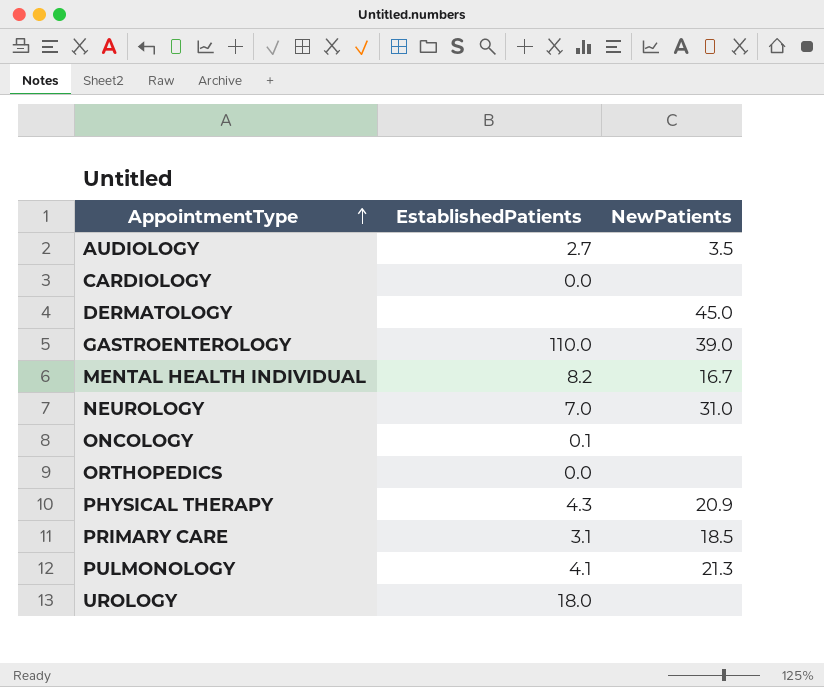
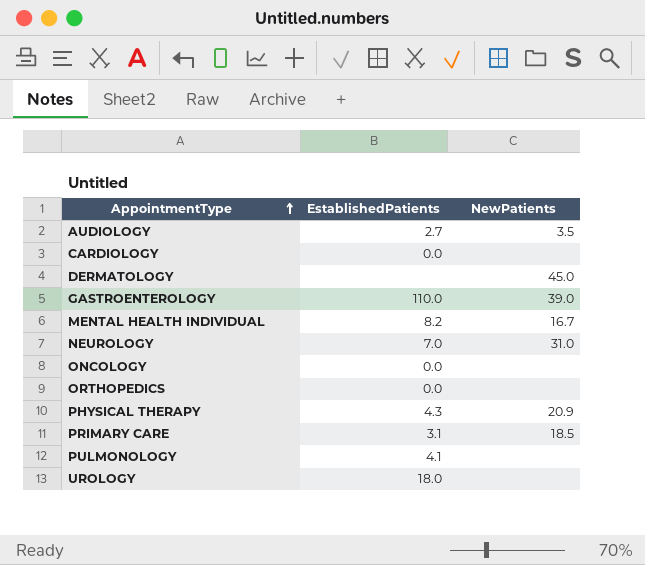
ONCOLOGY | EstablishedPatients: 0.1 -> 0.0
PULMONOLOGY | NewPatients: 21.3 -> none

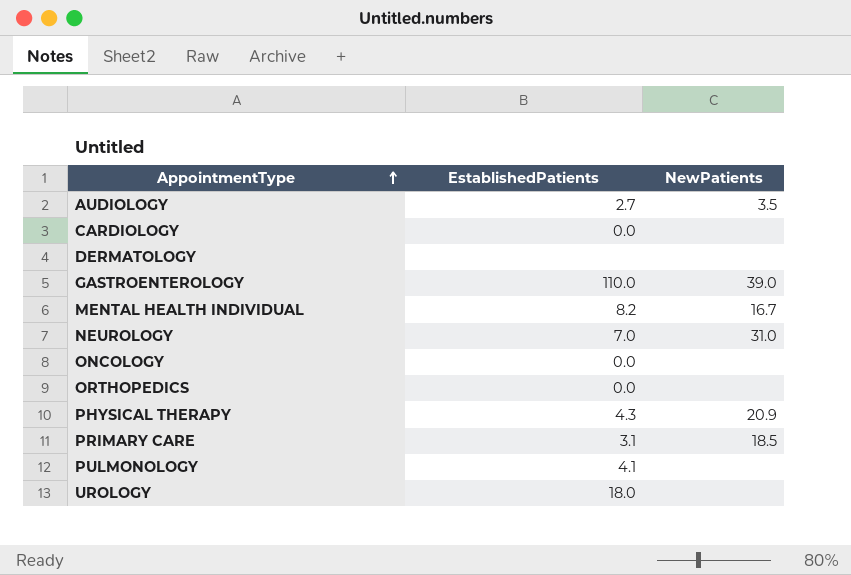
DERMATOLOGY | NewPatients: 45.0 -> none

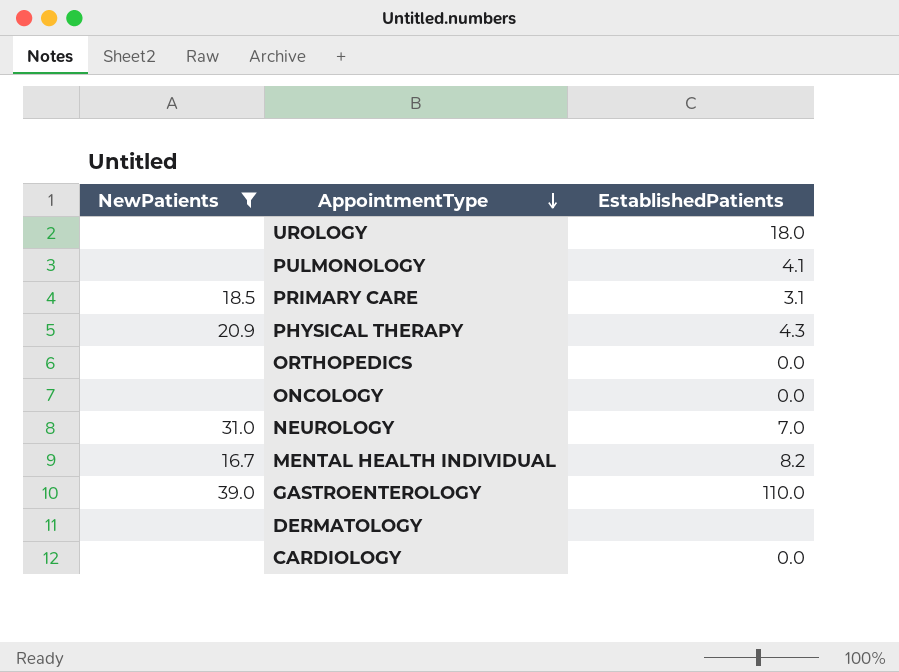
filter: none -> NewPatients != 3.5
row order: AppointmentType ascending -> AppointmentType descending
column NewPatients | position: 3 -> 1

